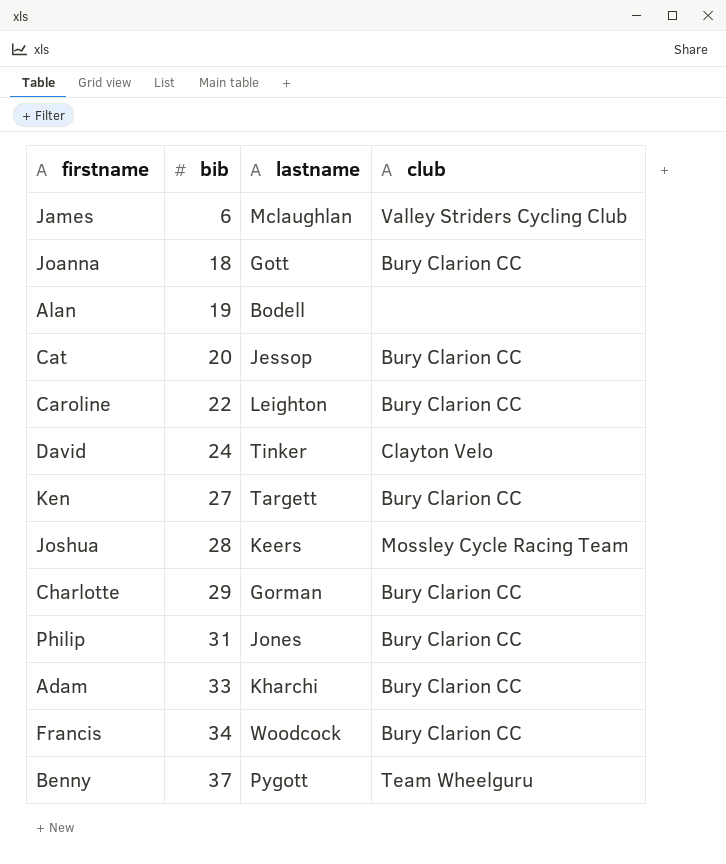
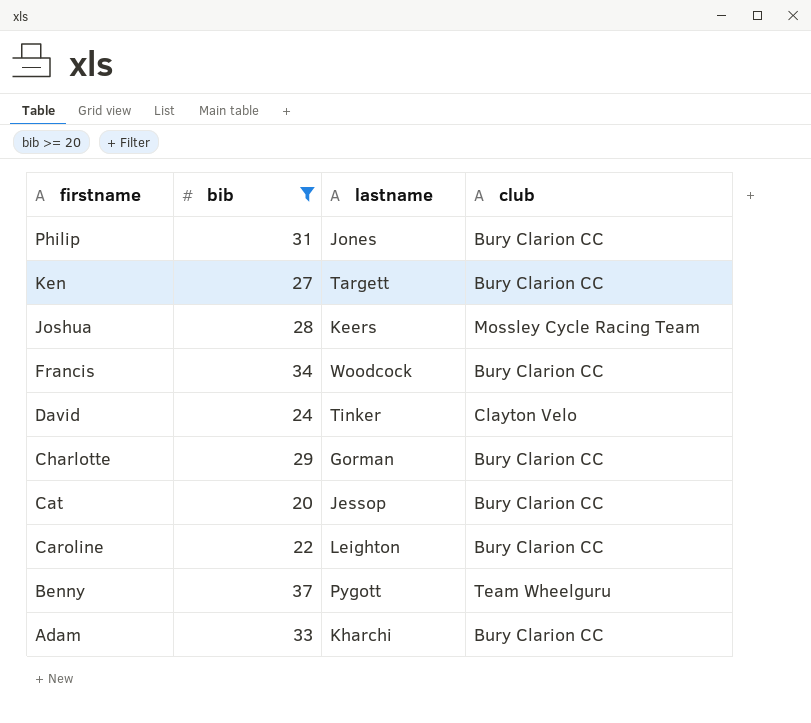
filter: none -> bib >= 20
row order: bib ascending -> firstname descending

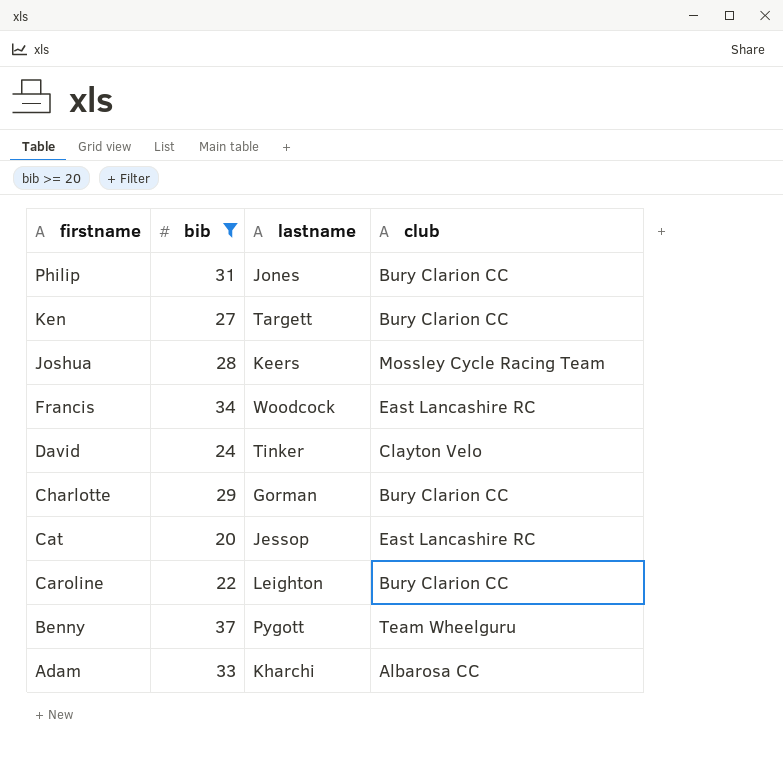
Francis | club: Bury Clarion CC -> East Lancashire RC
Cat | club: Bury Clarion CC -> East Lancashire RC
Adam | club: Bury Clarion CC -> Albarosa CC

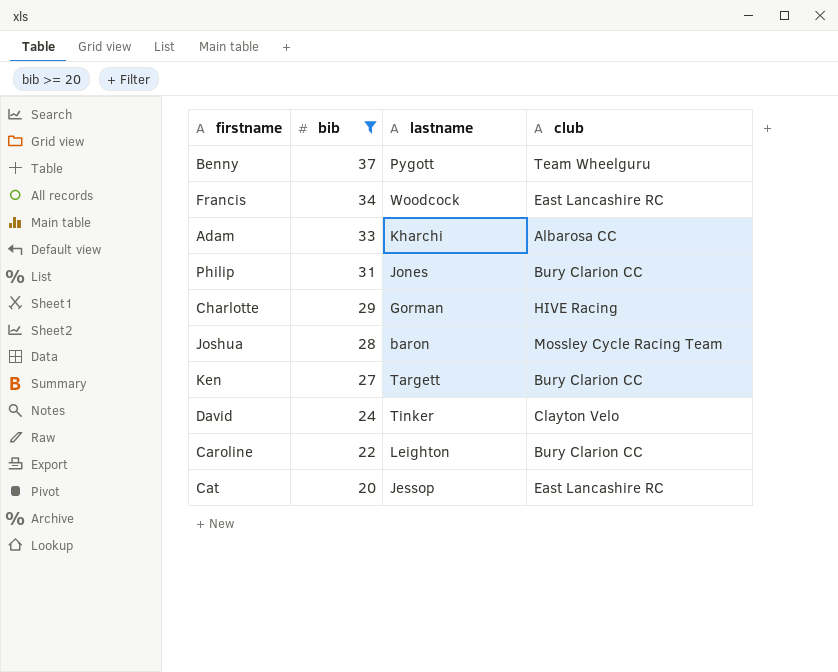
row order: firstname descending -> bib descending
Charlotte | club: Bury Clarion CC -> HIVE Racing
Joshua | lastname: Keers -> baron

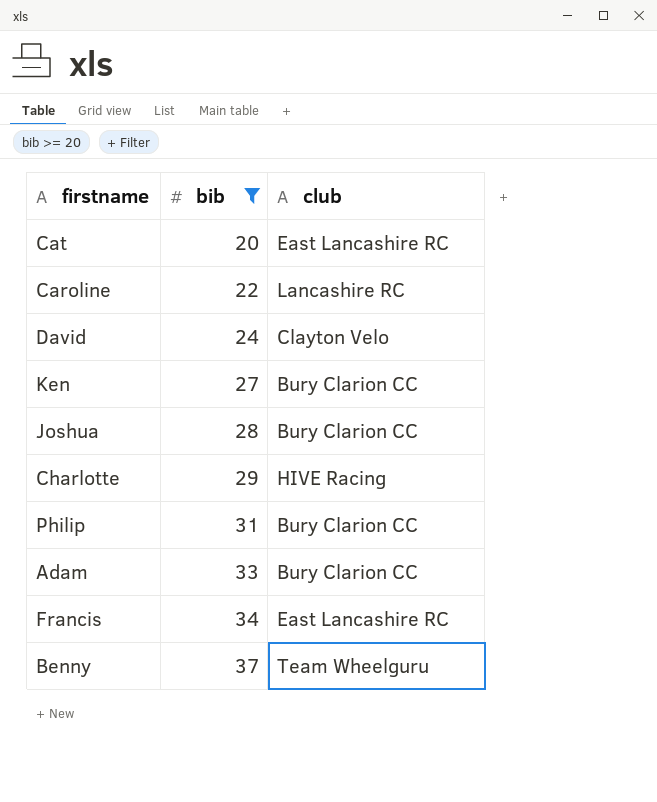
row order: bib descending -> bib ascending
column lastname | position: 3 -> none
Caroline | club: Bury Clarion CC -> Lancashire RC
Joshua | club: Mossley Cycle Racing Team -> Bury Clarion CC
Adam | club: Albarosa CC -> Bury Clarion CC

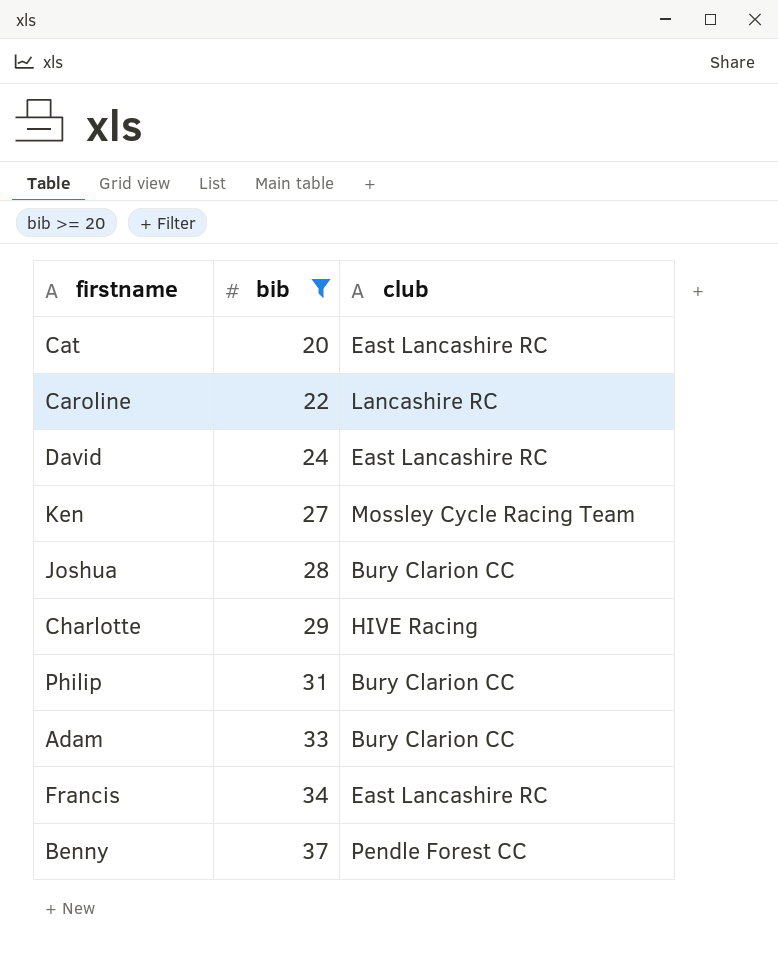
David | club: Clayton Velo -> East Lancashire RC
Ken | club: Bury Clarion CC -> Mossley Cycle Racing Team
Benny | club: Team Wheelguru -> Pendle Forest CC

